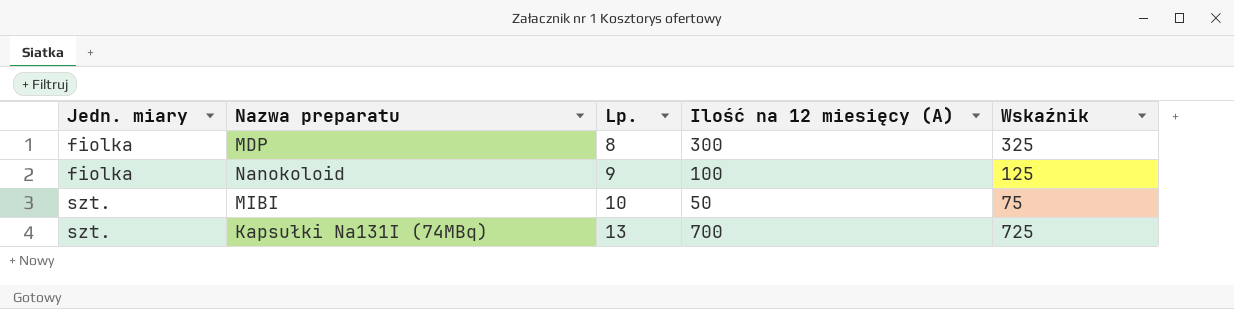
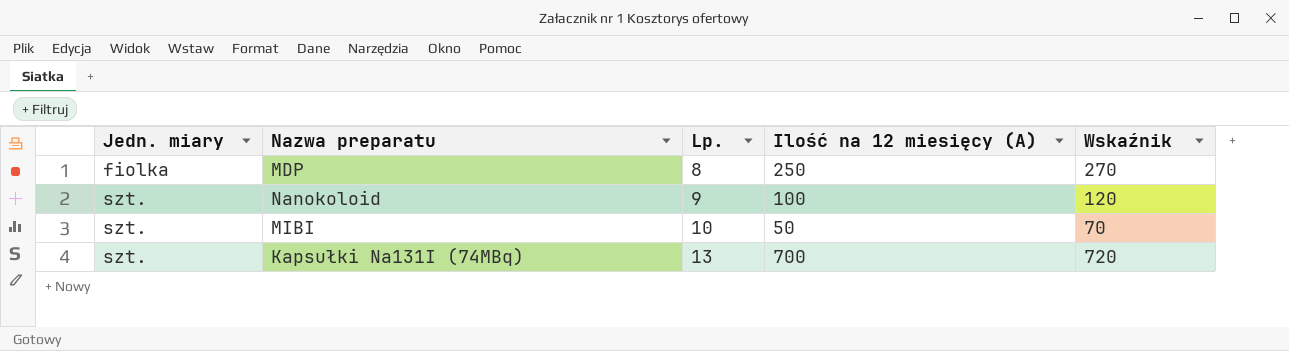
column Wskaźnik | formula: [Ilość na 12 miesięcy (A)] + 25 -> [Ilość na 12 miesięcy (A)] + 20
MDP | Ilość na 12 miesięcy (A): 300 -> 250
Nanokoloid | Jedn. miary: fiolka -> szt.

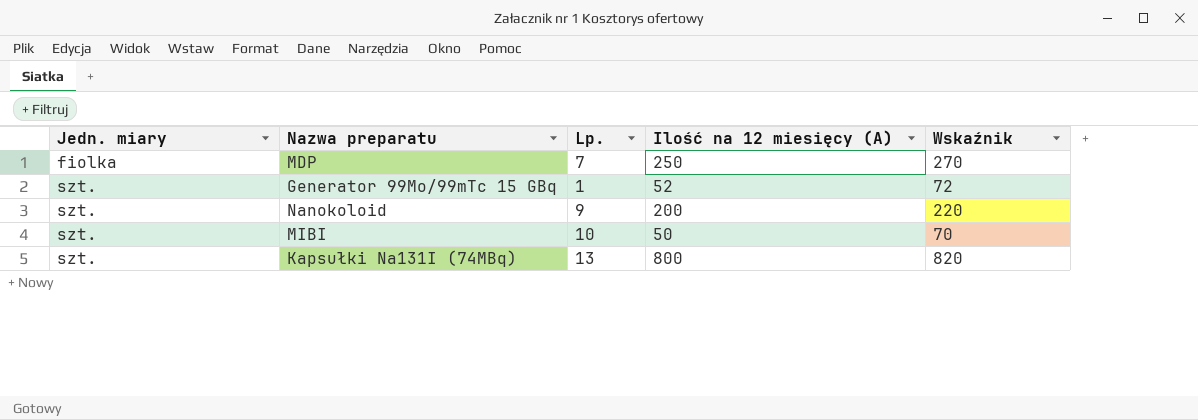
MDP | Lp.: 8 -> 7
row Generator 99Mo/99mTc 15 GBq: none -> szt. | 1 | 52 | 72
Nanokoloid | Ilość na 12 miesięcy (A): 100 -> 200
Nanokoloid | Wskaźnik: 120 -> 220
Kapsułki Na131I (74MBq) | Ilość na 12 miesięcy (A): 700 -> 800
Kapsułki Na131I (74MBq) | Wskaźnik: 720 -> 820

